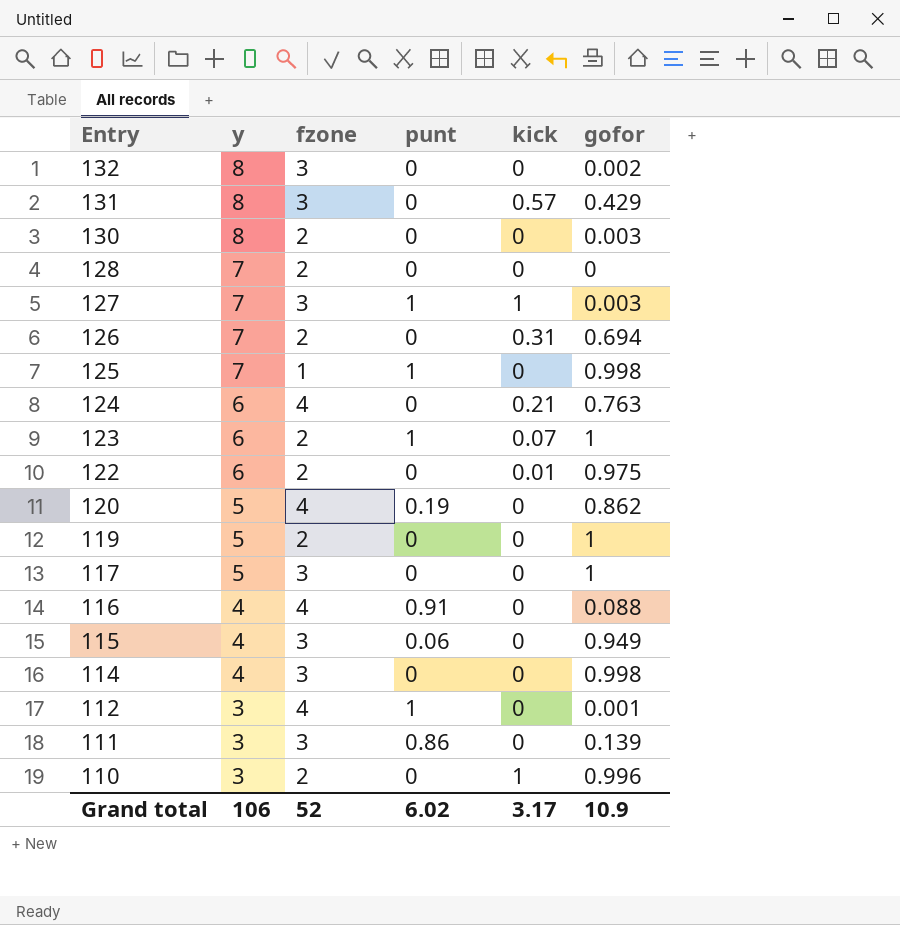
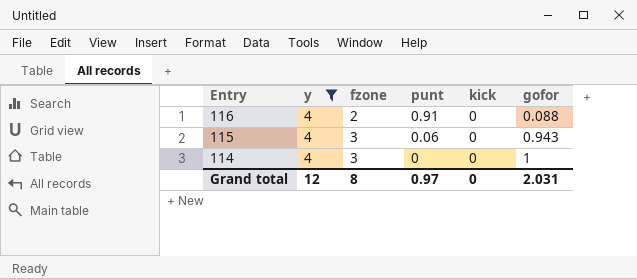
filter: none -> y = 4
116 | fzone: 4 -> 2
115 | gofor: 0.949 -> 0.943
114 | gofor: 0.998 -> 1
Grand total | y: 106 -> 12
Grand total | fzone: 52 -> 8
Grand total | punt: 6.02 -> 0.97
Grand total | kick: 3.17 -> 0
Grand total | gofor: 10.9 -> 2.031

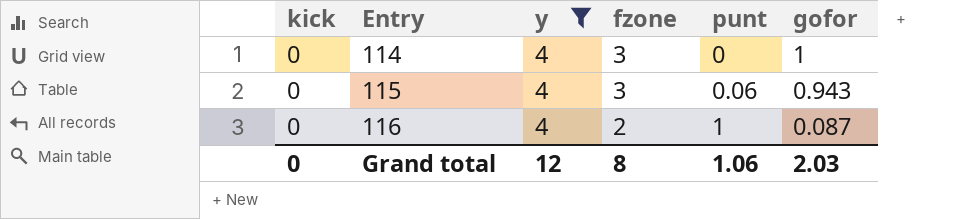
row order: Entry descending -> Entry ascending
column kick | position: 5 -> 1
116 | punt: 0.91 -> 1
116 | gofor: 0.088 -> 0.087
Grand total | punt: 0.97 -> 1.06
Grand total | gofor: 2.031 -> 2.03

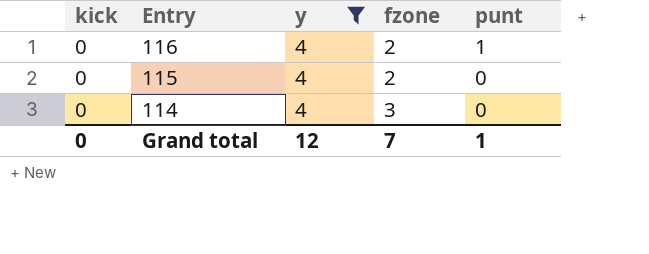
row order: Entry ascending -> Entry descending
column gofor | position: 6 -> none
115 | fzone: 3 -> 2
115 | punt: 0.06 -> 0
Grand total | fzone: 8 -> 7
Grand total | punt: 1.06 -> 1

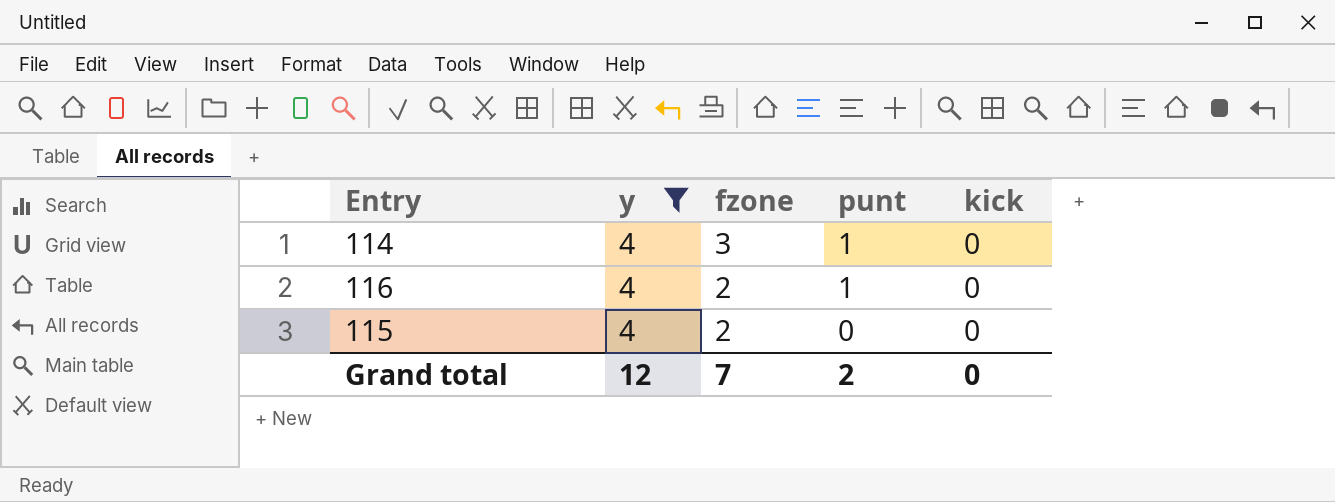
row order: Entry descending -> fzone descending
column kick | position: 1 -> 5
114 | punt: 0 -> 1
Grand total | punt: 1 -> 2

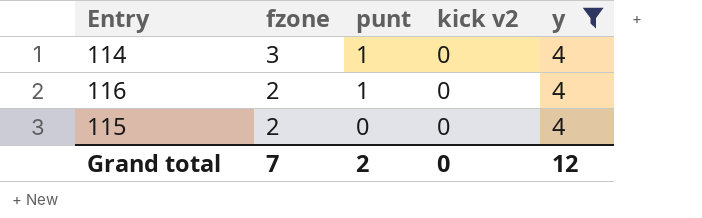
column name: kick -> kick v2
column y | position: 2 -> 5

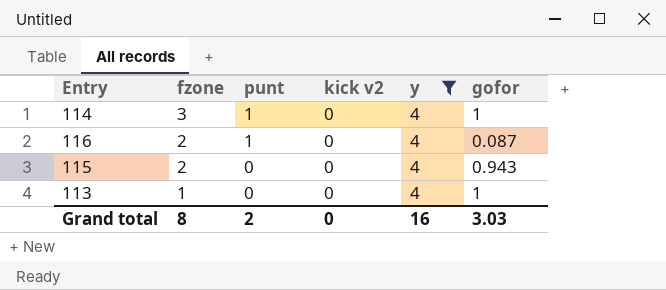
column gofor | position: none -> 6
row 113: none -> 1 | 0 | 0 | 4 | 1
Grand total | fzone: 7 -> 8
Grand total | y: 12 -> 16

